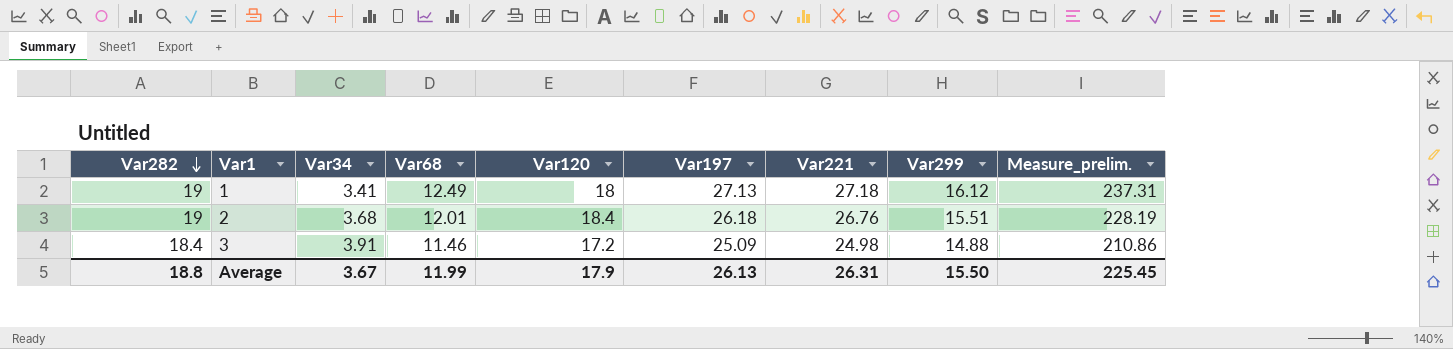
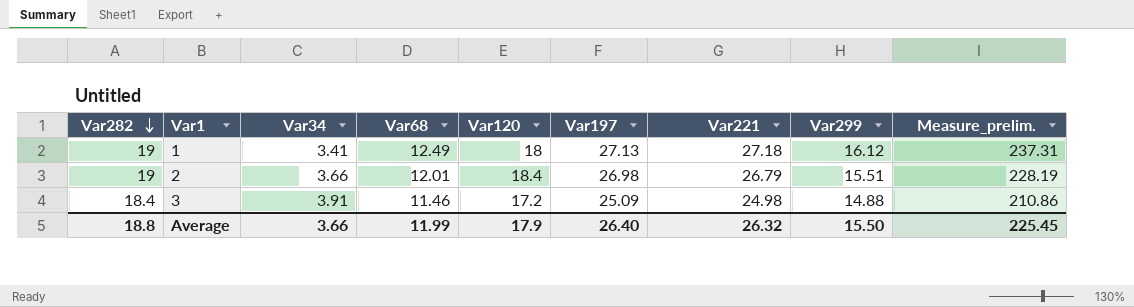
2 | Var34: 3.68 -> 3.66
2 | Var197: 26.18 -> 26.98
2 | Var221: 26.76 -> 26.79
Average | Var34: 3.67 -> 3.66
Average | Var197: 26.13 -> 26.40
Average | Var221: 26.31 -> 26.32

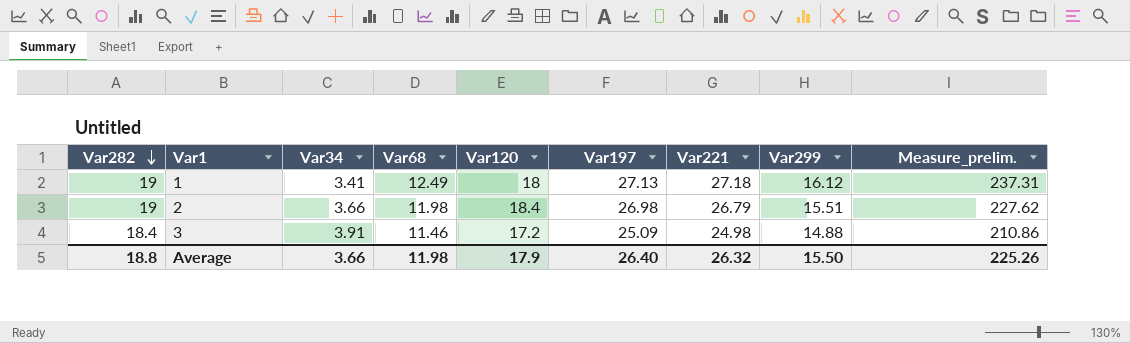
2 | Var68: 12.01 -> 11.98
2 | Measure_prelim.: 228.19 -> 227.62
Average | Var68: 11.99 -> 11.98
Average | Measure_prelim.: 225.45 -> 225.26

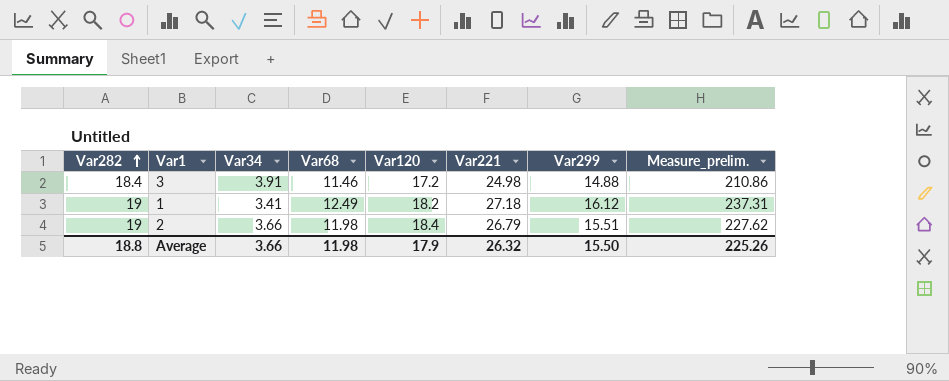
row order: Var282 descending -> Var282 ascending
column Var197 | position: 6 -> none
1 | Var120: 18 -> 18.2

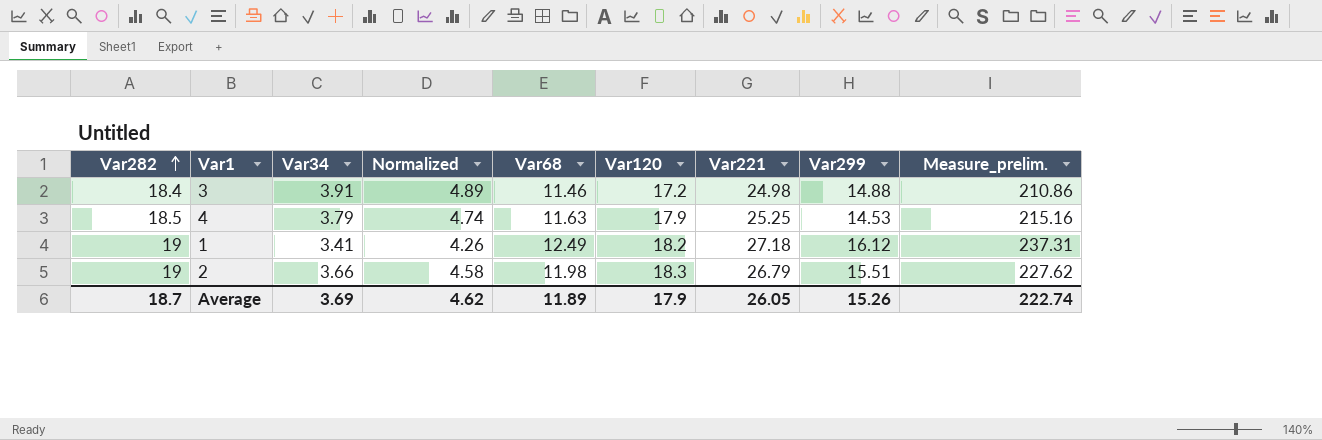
column Normalized | formula: none -> [Var34] * 1.25
row 4: none -> 18.5 | 3.79 | 4.74 | 11.63 | 17.9 | 25.25 | 14.53 | 215.16
2 | Var120: 18.4 -> 18.3
Average | Var282: 18.8 -> 18.7
Average | Var34: 3.66 -> 3.69
Average | Var68: 11.98 -> 11.89
Average | Var221: 26.32 -> 26.05
Average | Var299: 15.50 -> 15.26
Average | Measure_prelim.: 225.26 -> 222.74

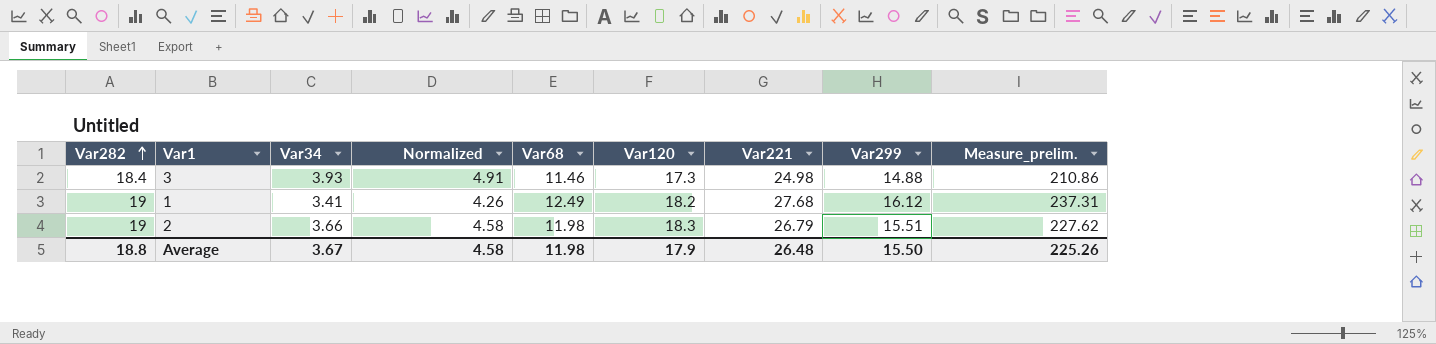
row 4: 18.5 | 3.79 | 4.74 | 11.63 | 17.9 | 25.25 | 14.53 | 215.16 -> none
3 | Var34: 3.91 -> 3.93
3 | Normalized: 4.89 -> 4.91
3 | Var120: 17.2 -> 17.3
1 | Var221: 27.18 -> 27.68
Average | Var282: 18.7 -> 18.8
Average | Var34: 3.69 -> 3.67
Average | Normalized: 4.62 -> 4.58
Average | Var68: 11.89 -> 11.98
Average | Var221: 26.05 -> 26.48
Average | Var299: 15.26 -> 15.50
Average | Measure_prelim.: 222.74 -> 225.26

